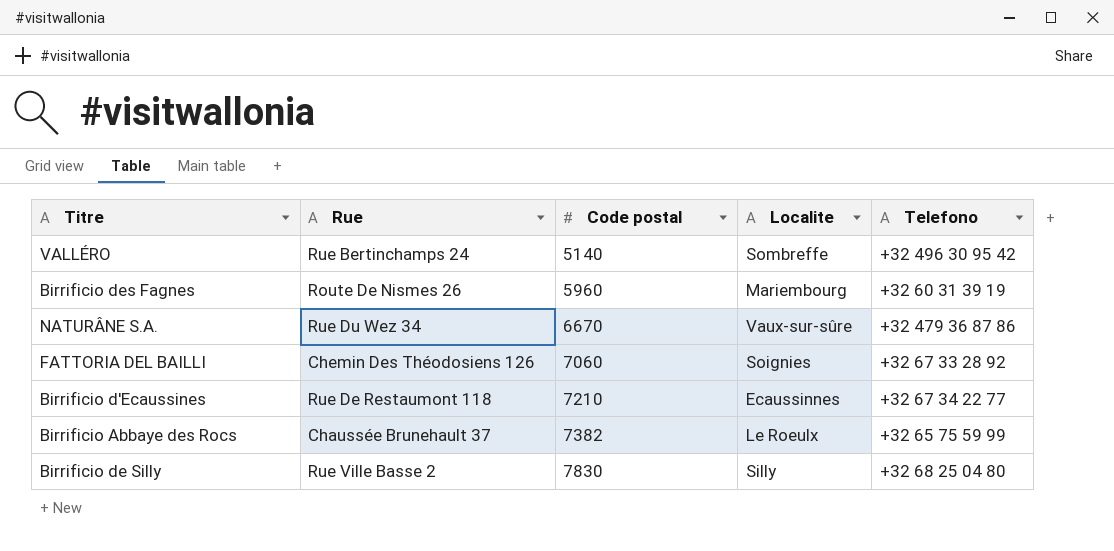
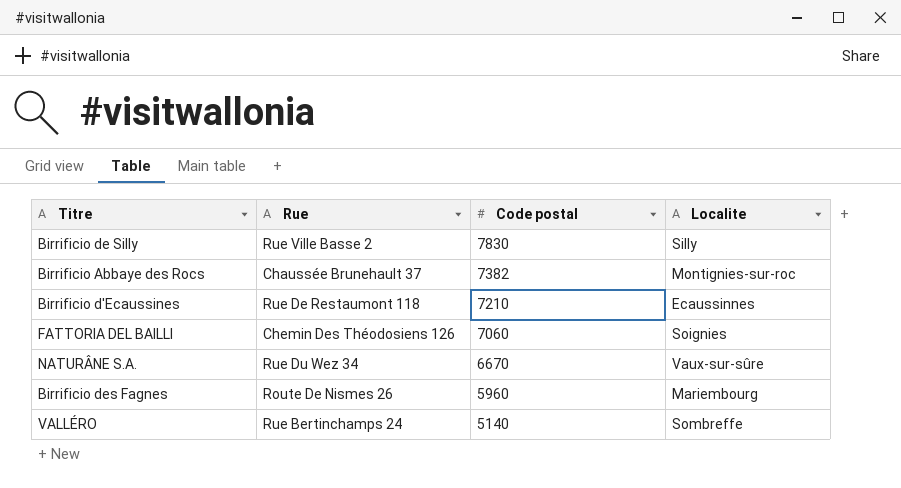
row order: Code postal ascending -> Code postal descending
column Telefono | position: 5 -> none
Birrificio Abbaye des Rocs | Localite: Le Roeulx -> Montignies-sur-roc

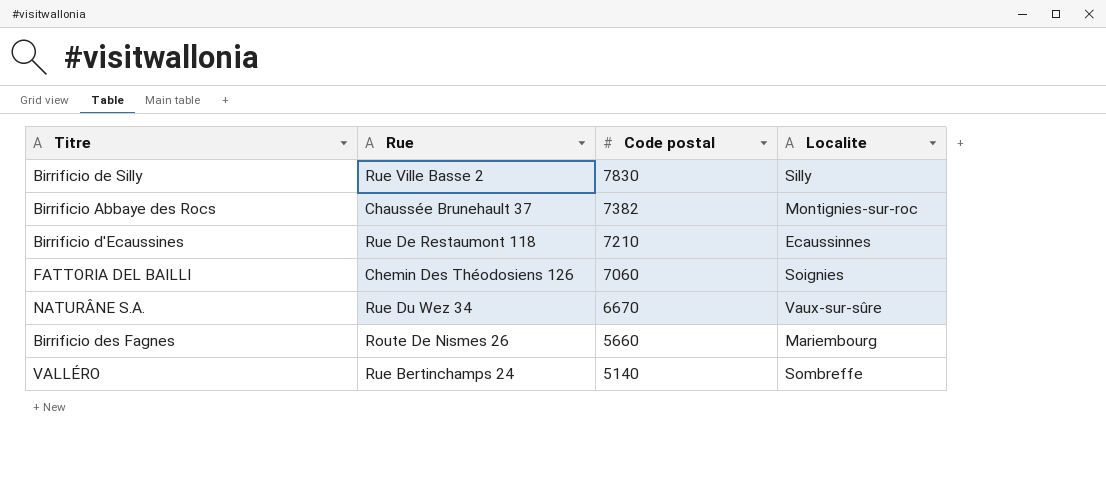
Birrificio des Fagnes | Code postal: 5960 -> 5660

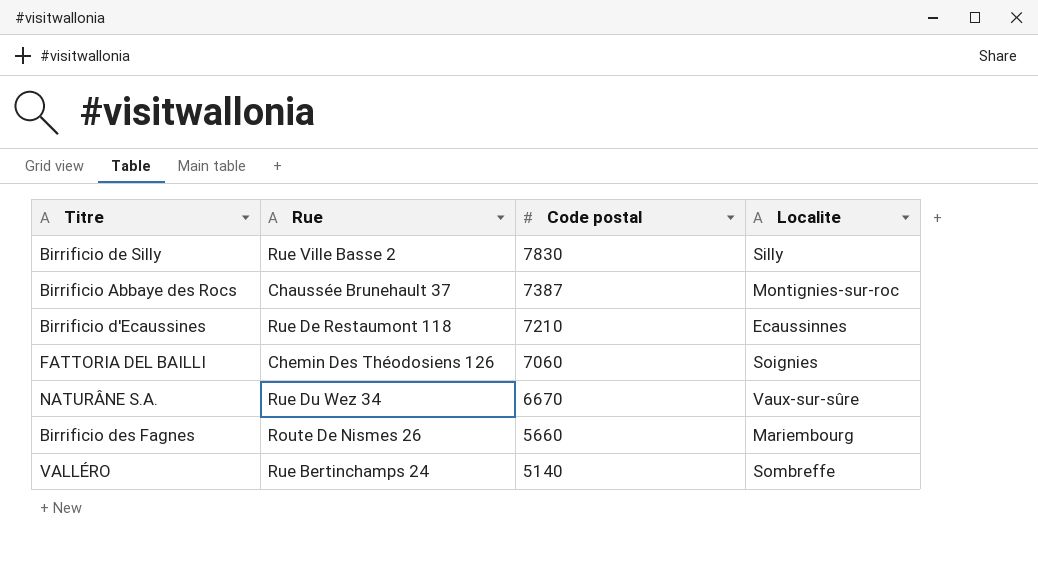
Birrificio Abbaye des Rocs | Code postal: 7382 -> 7387

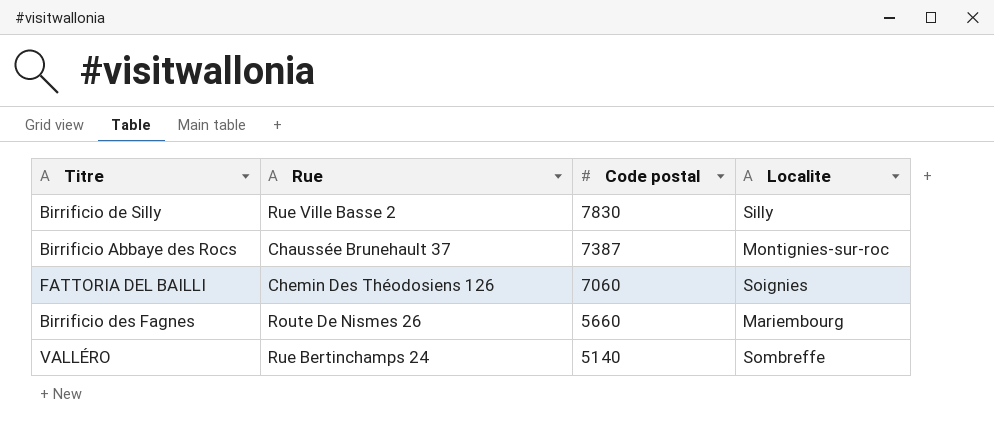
row Birrificio d'Ecaussines: Rue De Restaumont 118 | 7210 | Ecaussinnes -> none
row NATURÂNE S.A.: Rue Du Wez 34 | 6670 | Vaux-sur-sûre -> none

